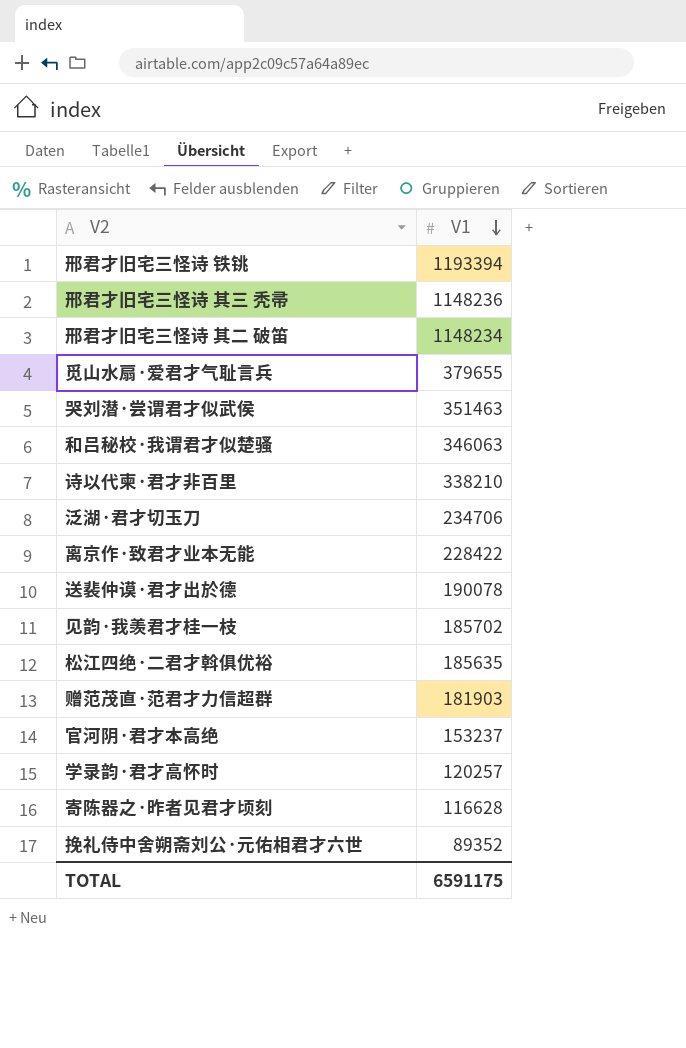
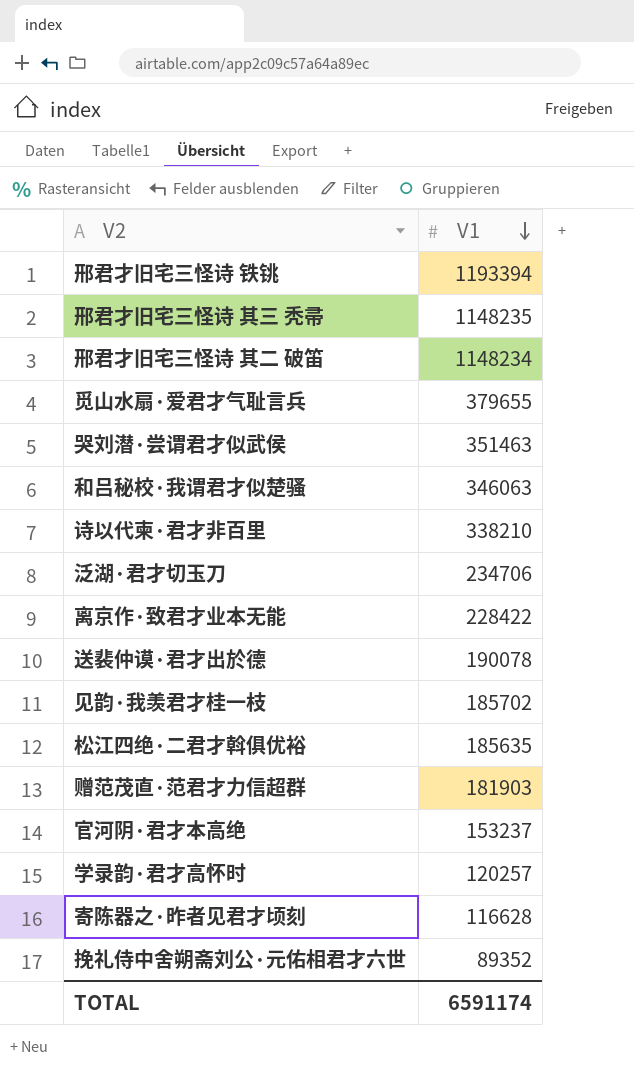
邢君才旧宅三怪诗 其三 秃帚 | V1: 1148236 -> 1148235
TOTAL | V1: 6591175 -> 6591174

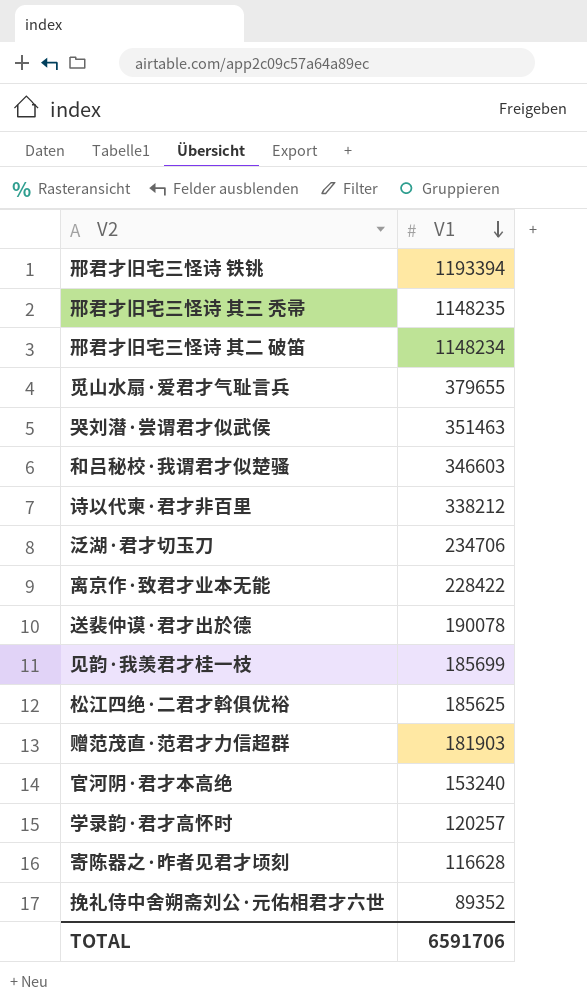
和吕秘校·我谓君才似楚骚 | V1: 346063 -> 346603
诗以代柬·君才非百里 | V1: 338210 -> 338212
见韵·我羡君才桂一枝 | V1: 185702 -> 185699
松江四绝·二君才斡俱优裕 | V1: 185635 -> 185625
官河阴·君才本高绝 | V1: 153237 -> 153240
TOTAL | V1: 6591174 -> 6591706

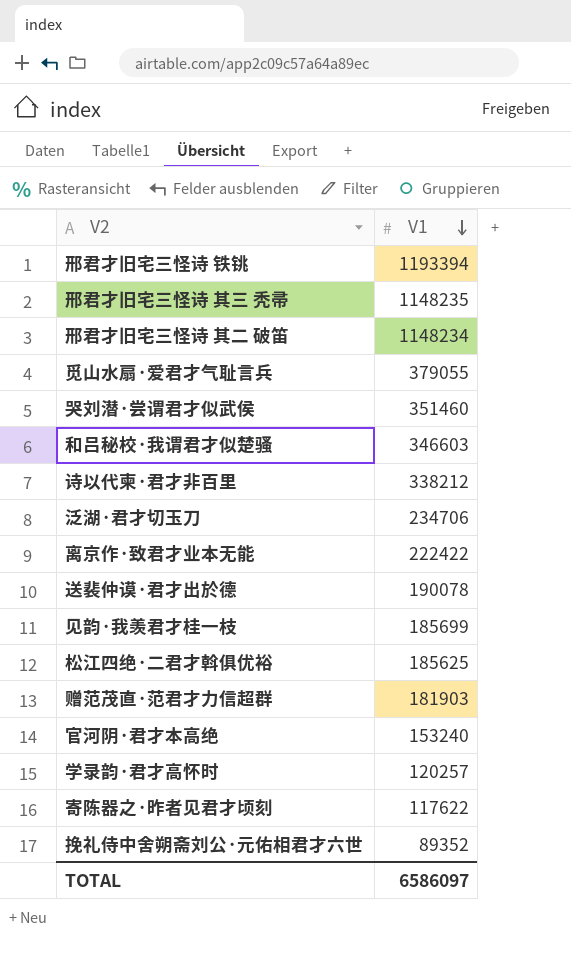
觅山水扇·爱君才气耻言兵 | V1: 379655 -> 379055
哭刘潜·尝谓君才似武侯 | V1: 351463 -> 351460
离京作·致君才业本无能 | V1: 228422 -> 222422
寄陈器之·昨者见君才顷刻 | V1: 116628 -> 117622
TOTAL | V1: 6591706 -> 6586097

